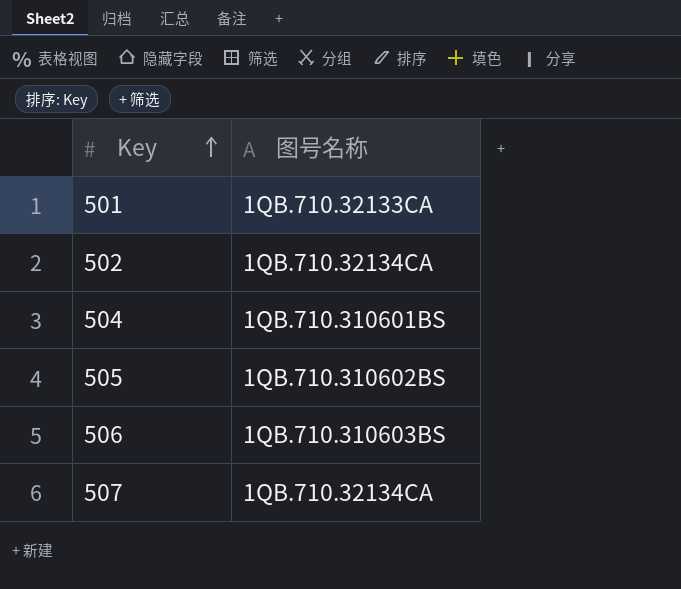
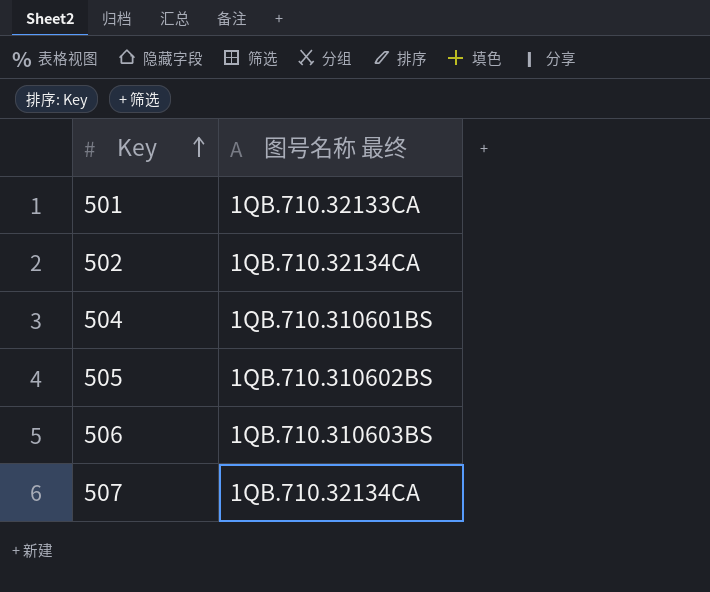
column name: 图号名称 -> 图号名称 最终

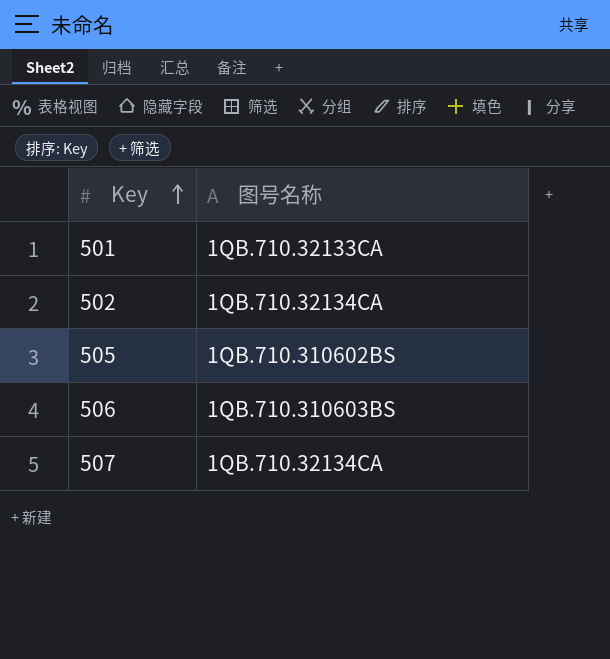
column name: 图号名称 最终 -> 图号名称
row 504: 1QB.710.310601BS -> none

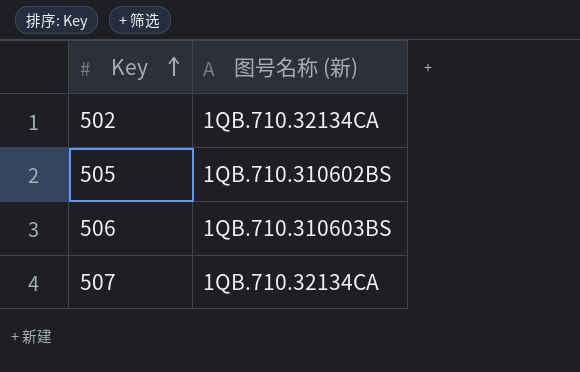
column name: 图号名称 -> 图号名称 (新)
row 501: 1QB.710.32133CA -> none

